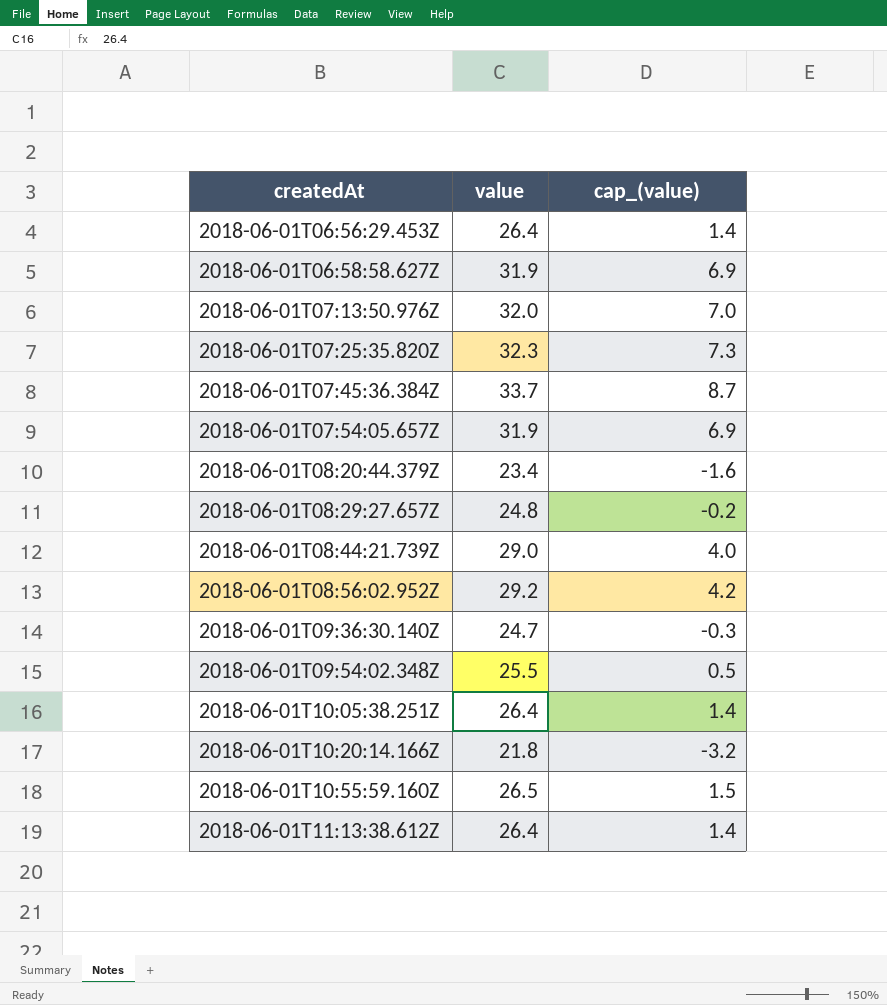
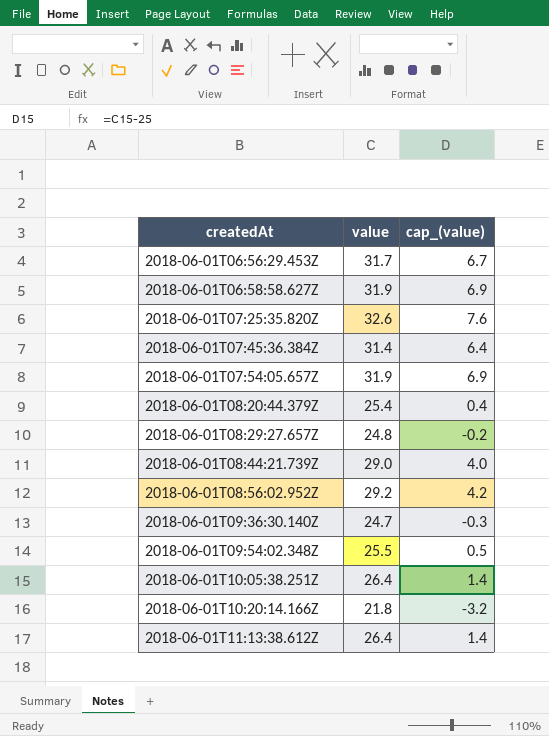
row 2018-06-01T07:13:50.976Z: 32.0 | 7.0 -> none
row 2018-06-01T10:55:59.160Z: 26.5 | 1.5 -> none
2018-06-01T06:56:29.453Z | value: 26.4 -> 31.7
2018-06-01T06:56:29.453Z | cap_(value): 1.4 -> 6.7
2018-06-01T07:25:35.820Z | value: 32.3 -> 32.6
2018-06-01T07:25:35.820Z | cap_(value): 7.3 -> 7.6
2018-06-01T07:45:36.384Z | value: 33.7 -> 31.4
2018-06-01T07:45:36.384Z | cap_(value): 8.7 -> 6.4
2018-06-01T08:20:44.379Z | value: 23.4 -> 25.4
2018-06-01T08:20:44.379Z | cap_(value): -1.6 -> 0.4

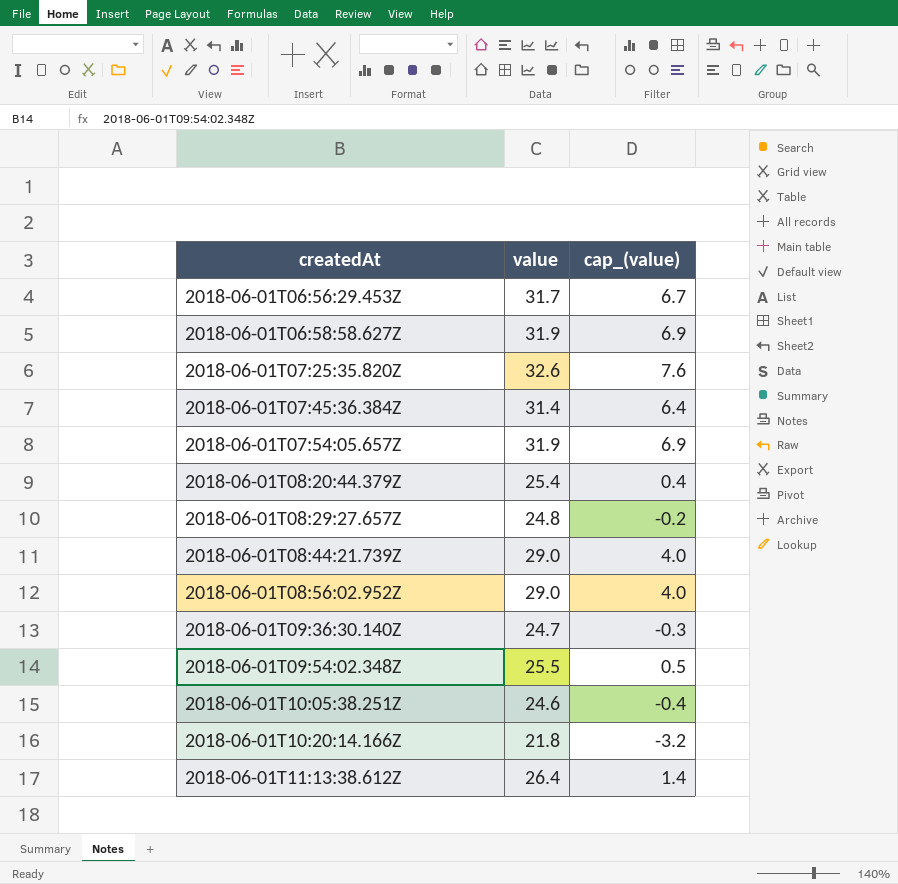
2018-06-01T08:56:02.952Z | value: 29.2 -> 29.0
2018-06-01T08:56:02.952Z | cap_(value): 4.2 -> 4.0
2018-06-01T10:05:38.251Z | value: 26.4 -> 24.6
2018-06-01T10:05:38.251Z | cap_(value): 1.4 -> -0.4

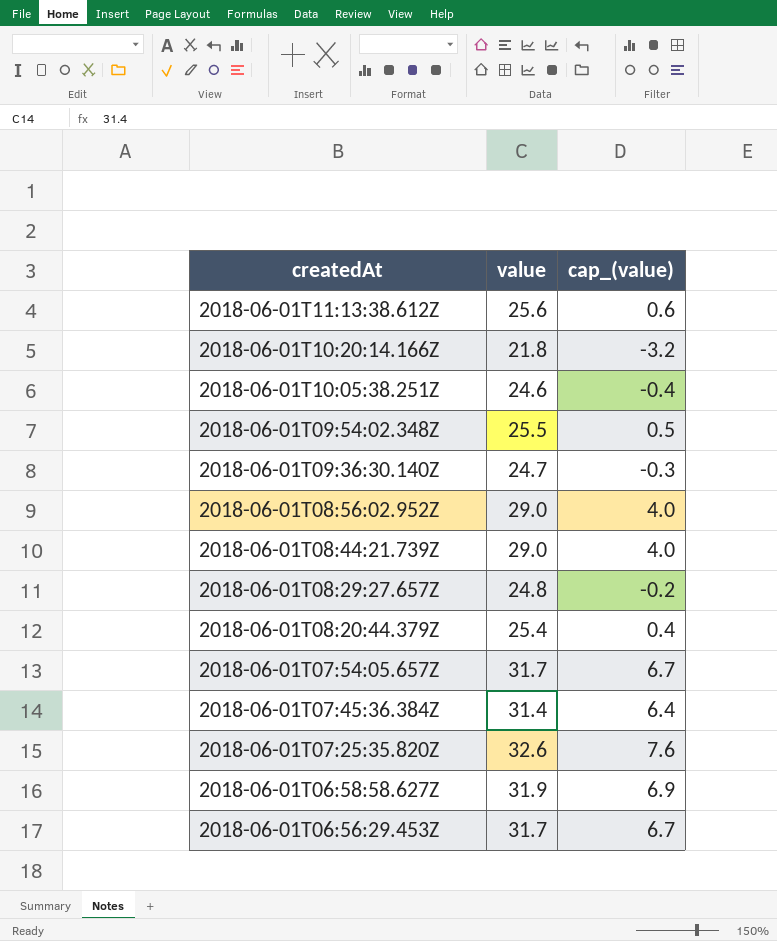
row order: createdAt ascending -> createdAt descending
2018-06-01T11:13:38.612Z | value: 26.4 -> 25.6
2018-06-01T11:13:38.612Z | cap_(value): 1.4 -> 0.6
2018-06-01T07:54:05.657Z | value: 31.9 -> 31.7
2018-06-01T07:54:05.657Z | cap_(value): 6.9 -> 6.7

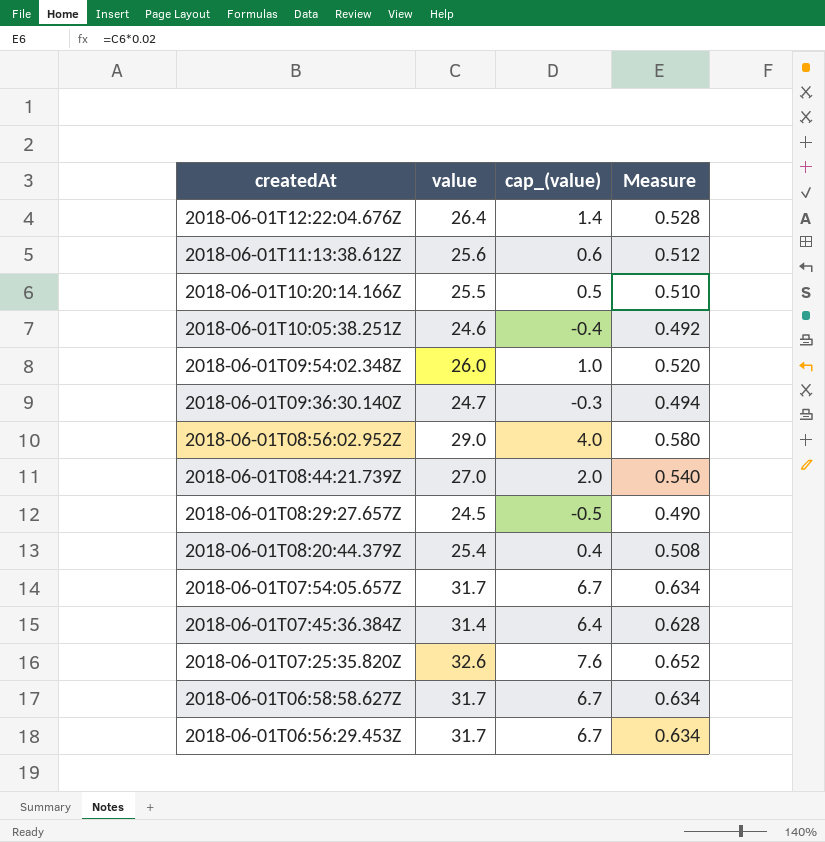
column Measure | formula: none -> [value] * 0.02
row 2018-06-01T12:22:04.676Z: none -> 26.4 | 1.4 | 0.528
2018-06-01T10:20:14.166Z | value: 21.8 -> 25.5
2018-06-01T10:20:14.166Z | cap_(value): -3.2 -> 0.5
2018-06-01T09:54:02.348Z | value: 25.5 -> 26.0
2018-06-01T09:54:02.348Z | cap_(value): 0.5 -> 1.0
2018-06-01T08:44:21.739Z | value: 29.0 -> 27.0
2018-06-01T08:44:21.739Z | cap_(value): 4.0 -> 2.0
2018-06-01T08:29:27.657Z | value: 24.8 -> 24.5
2018-06-01T08:29:27.657Z | cap_(value): -0.2 -> -0.5
2018-06-01T06:58:58.627Z | value: 31.9 -> 31.7
2018-06-01T06:58:58.627Z | cap_(value): 6.9 -> 6.7

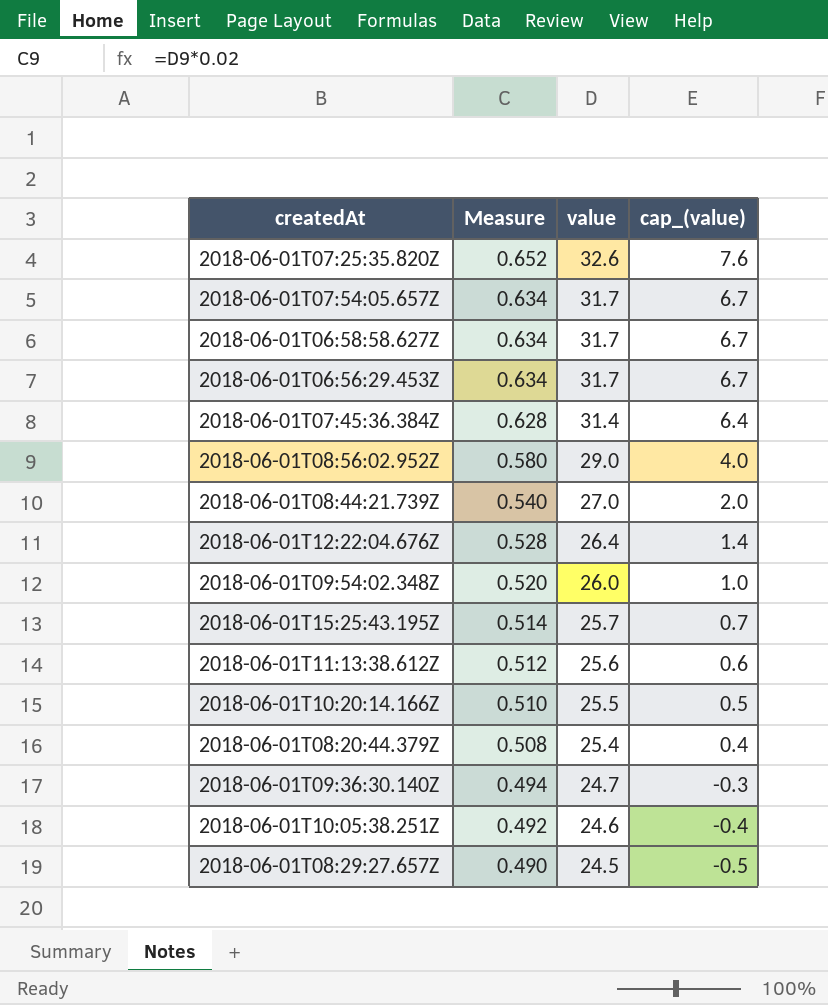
row order: createdAt descending -> Measure descending
column Measure | position: 4 -> 2
row 2018-06-01T15:25:43.195Z: none -> 0.514 | 25.7 | 0.7

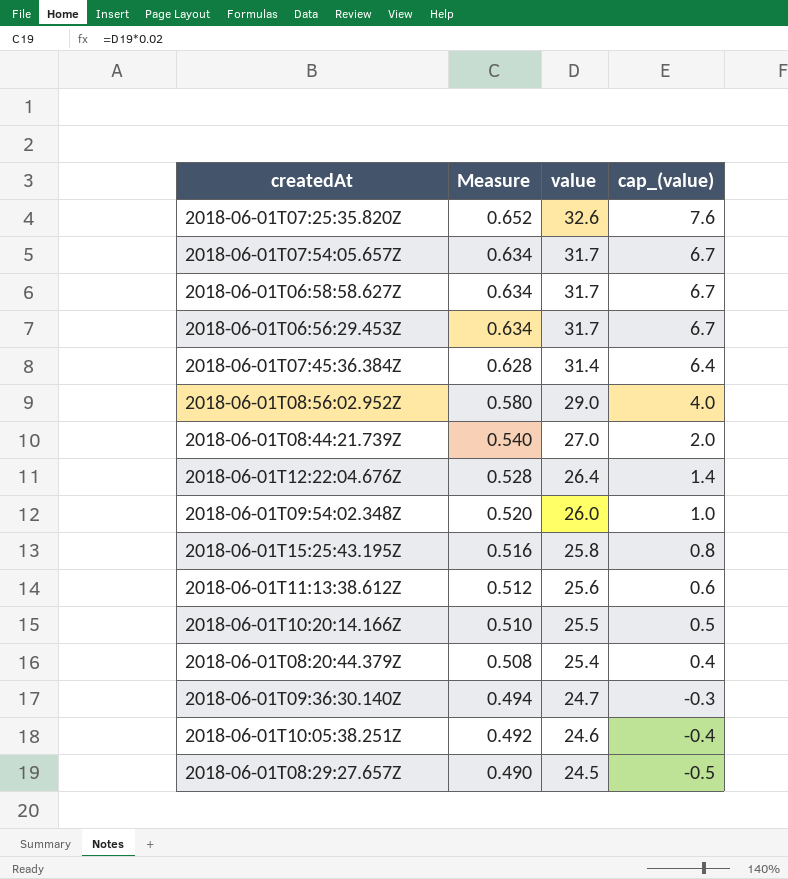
2018-06-01T15:25:43.195Z | Measure: 0.514 -> 0.516
2018-06-01T15:25:43.195Z | value: 25.7 -> 25.8
2018-06-01T15:25:43.195Z | cap_(value): 0.7 -> 0.8

